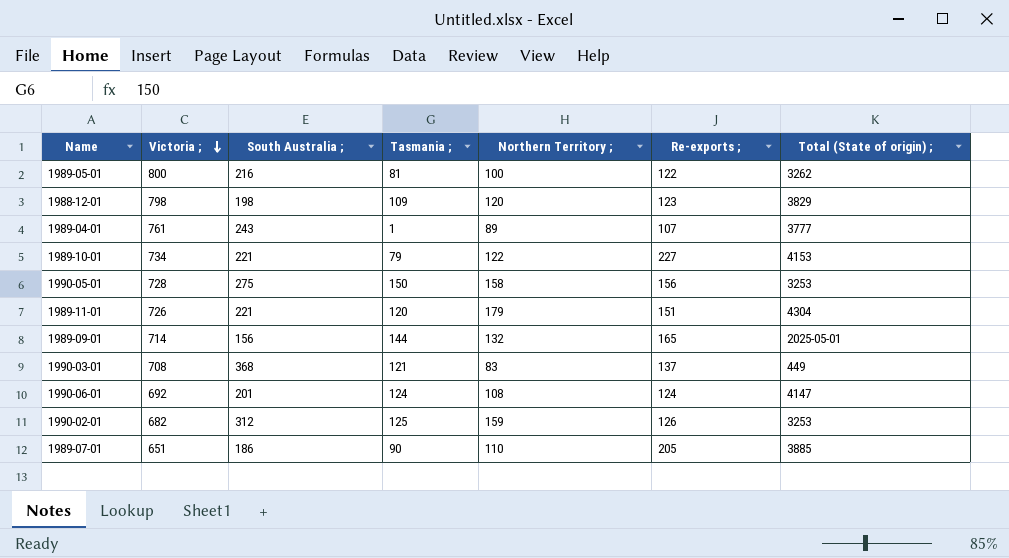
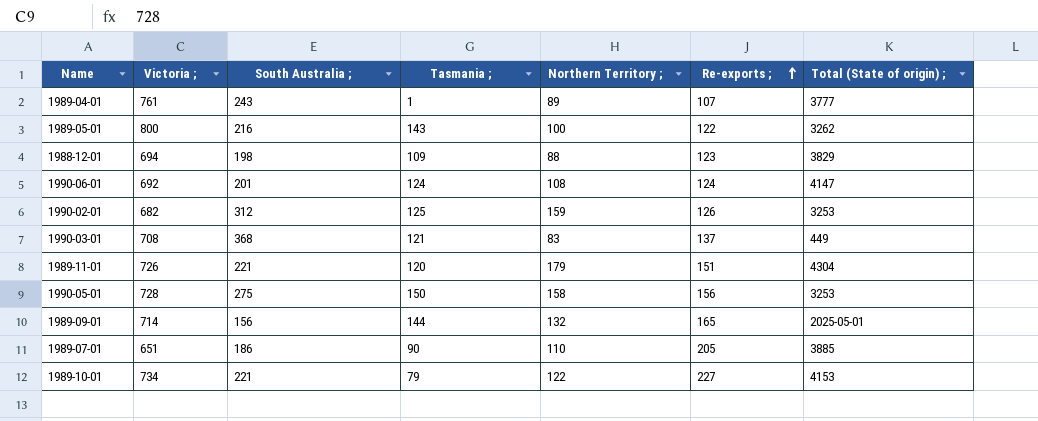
row order: Victoria ; descending -> Re-exports ; ascending
1989-05-01 | Tasmania ;: 81 -> 143
1988-12-01 | Victoria ;: 798 -> 694
1988-12-01 | Northern Territory ;: 120 -> 88

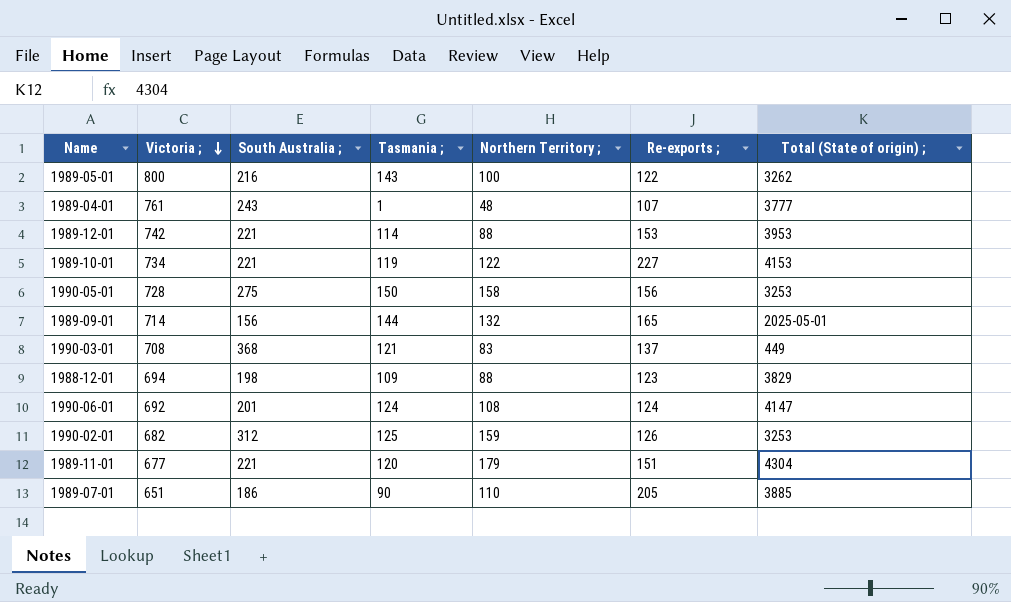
row order: Re-exports ; ascending -> Victoria ; descending
1989-04-01 | Northern Territory ;: 89 -> 48
row 1989-12-01: none -> 742 | 221 | 114 | 88 | 153 | 3953
1989-10-01 | Tasmania ;: 79 -> 119
1989-11-01 | Victoria ;: 726 -> 677

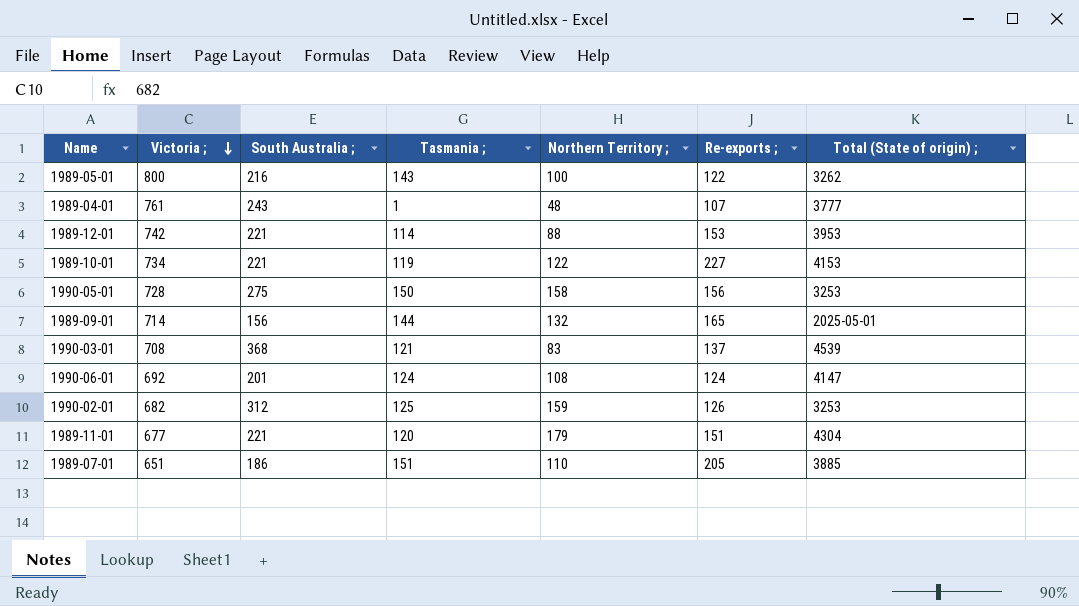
row 1988-12-01: 694 | 198 | 109 | 88 | 123 | 3829 -> none
1990-03-01 | Total (State of origin) ;: 449 -> 4539
1989-07-01 | Tasmania ;: 90 -> 151

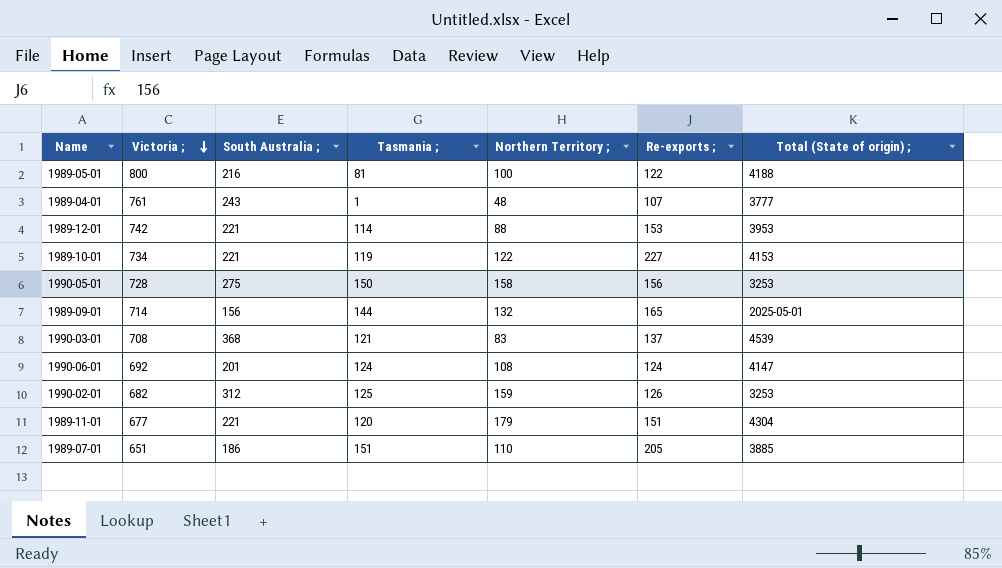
1989-05-01 | Tasmania ;: 143 -> 81
1989-05-01 | Total (State of origin) ;: 3262 -> 4188

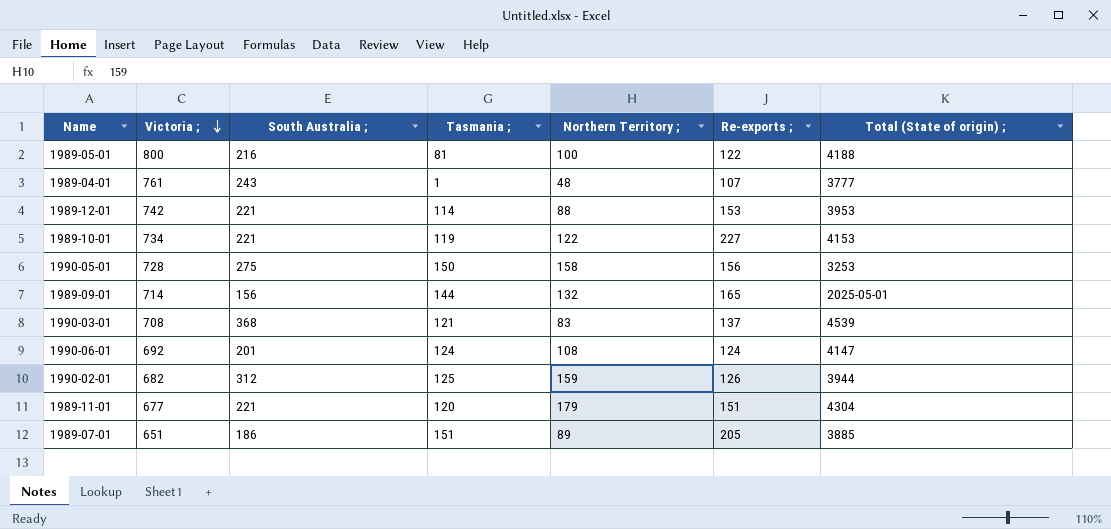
1990-02-01 | Total (State of origin) ;: 3253 -> 3944
1989-07-01 | Northern Territory ;: 110 -> 89

